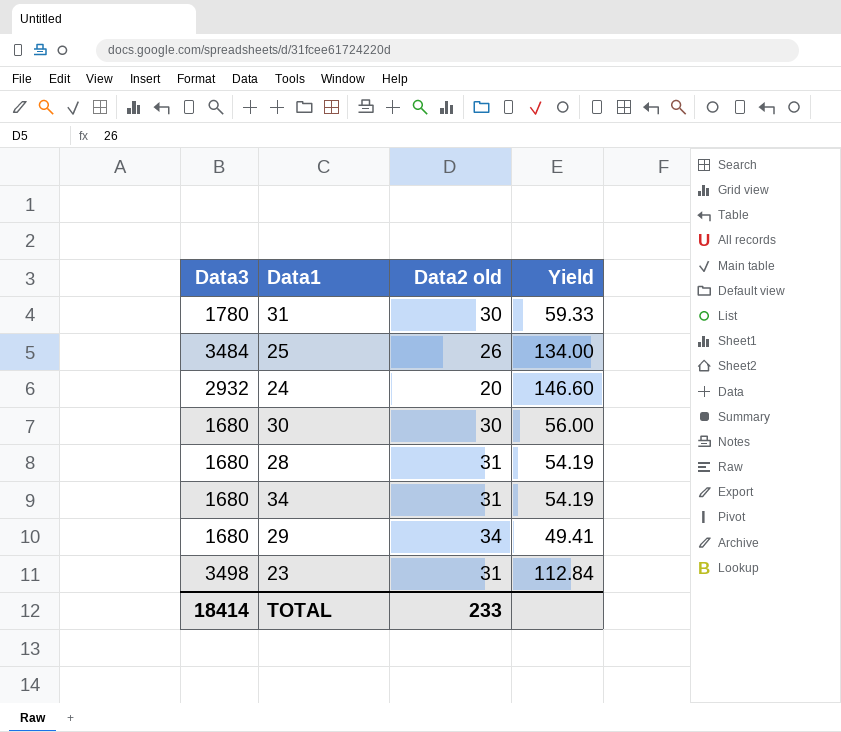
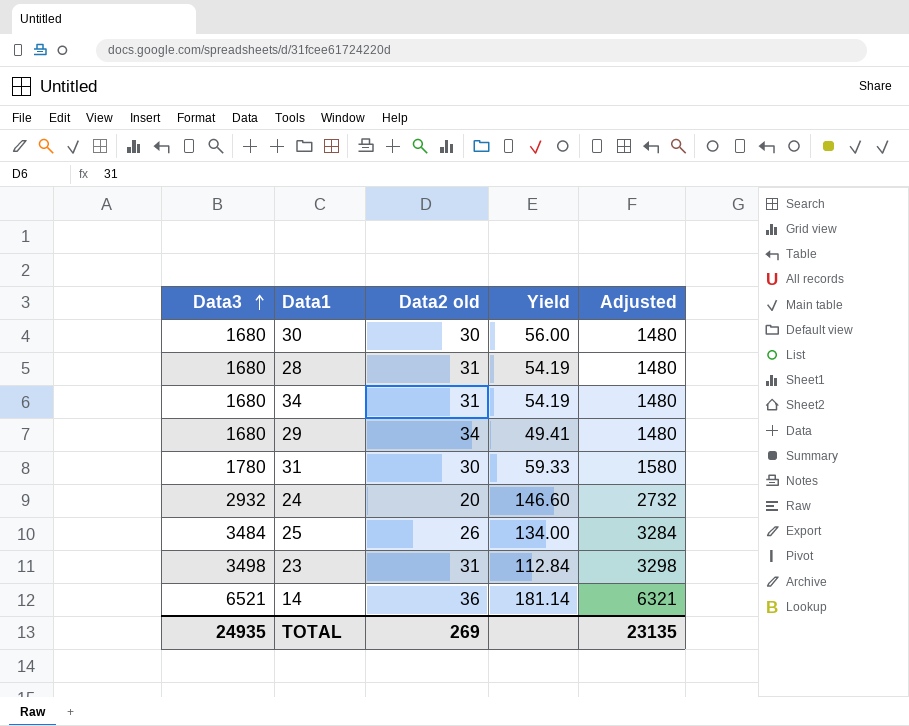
row order: none -> Data3 ascending
column Adjusted | formula: none -> [Data3] - 200
row 14: none -> 6521 | 36 | 181.14 | 6321
TOTAL | Data3: 18414 -> 24935
TOTAL | Data2 old: 233 -> 269

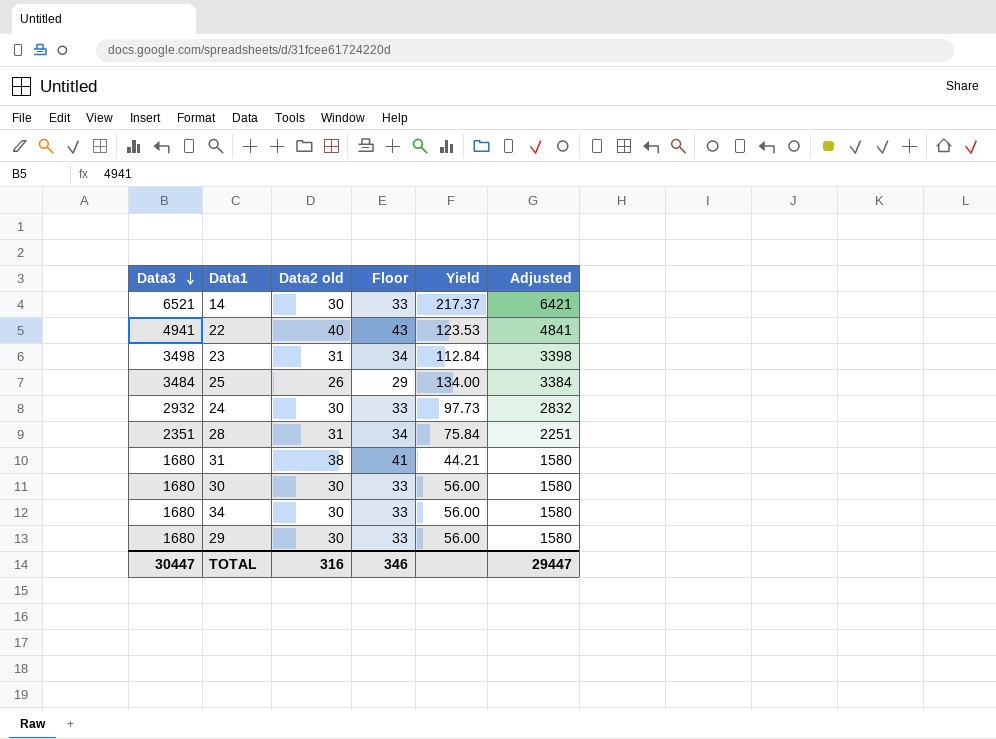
row order: Data3 ascending -> Data3 descending
column Floor | formula: none -> [Data2 old] + 3
column Adjusted | formula: [Data3] - 200 -> [Data3] - 100
14 | Data2 old: 36 -> 30
14 | Yield: 181.14 -> 217.37
row 22: none -> 4941 | 40 | 43 | 123.53 | 4841
24 | Data2 old: 20 -> 30
24 | Yield: 146.60 -> 97.73
28 | Data3: 1680 -> 2351
28 | Yield: 54.19 -> 75.84
31 | Data3: 1780 -> 1680
31 | Data2 old: 30 -> 38
31 | Yield: 59.33 -> 44.21
34 | Data2 old: 31 -> 30
34 | Yield: 54.19 -> 56.00
29 | Data2 old: 34 -> 30
29 | Yield: 49.41 -> 56.00
TOTAL | Data3: 24935 -> 30447
TOTAL | Data2 old: 269 -> 316
TOTAL | Adjusted: 23135 -> 29447

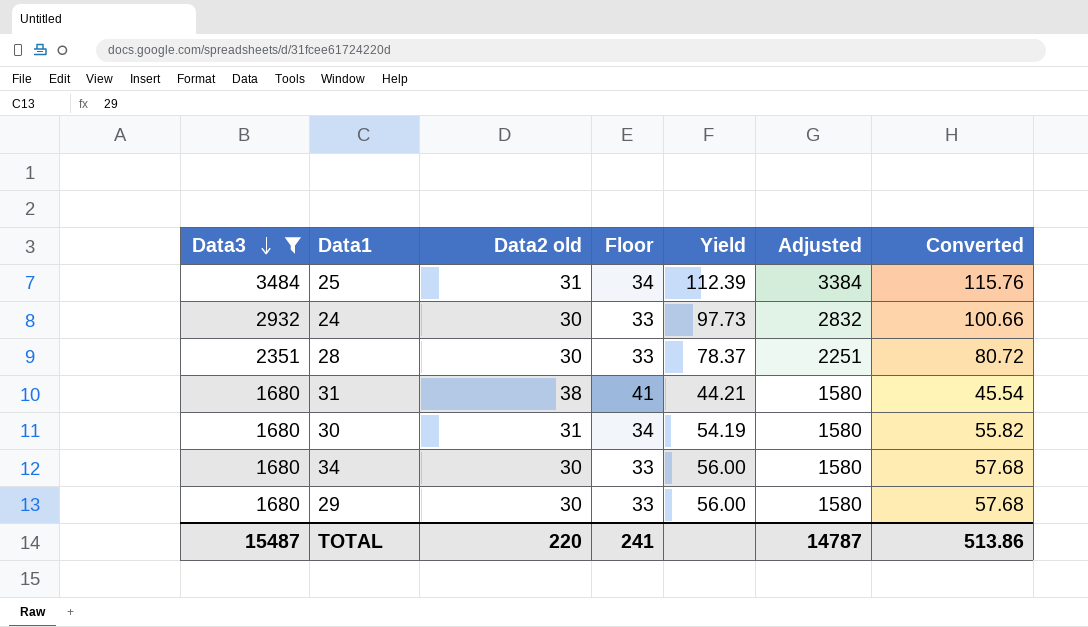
filter: none -> Data3 <= 3484
column Converted | formula: none -> [Yield] * 1.03
25 | Data2 old: 26 -> 31
25 | Floor: 29 -> 34
25 | Yield: 134.00 -> 112.39
28 | Data2 old: 31 -> 30
28 | Floor: 34 -> 33
28 | Yield: 75.84 -> 78.37
30 | Data2 old: 30 -> 31
30 | Floor: 33 -> 34
30 | Yield: 56.00 -> 54.19
TOTAL | Data3: 30447 -> 15487
TOTAL | Data2 old: 316 -> 220
TOTAL | Floor: 346 -> 241
TOTAL | Adjusted: 29447 -> 14787

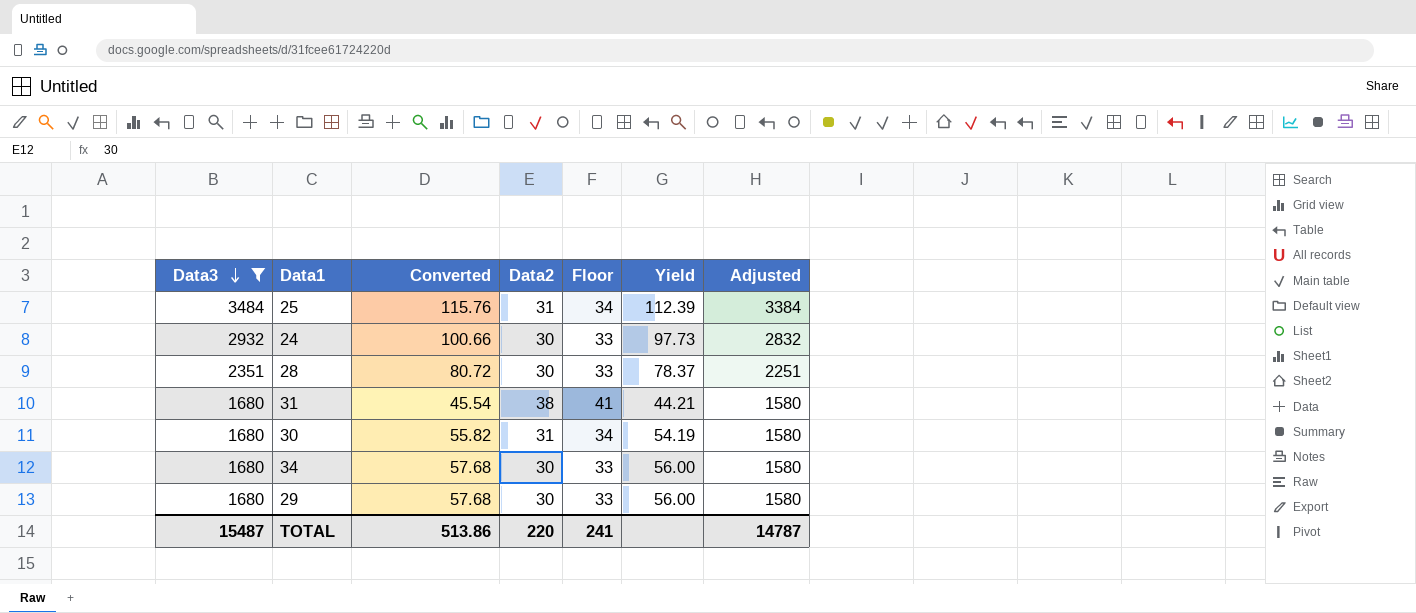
column Converted | position: 7 -> 3
column name: Data2 old -> Data2

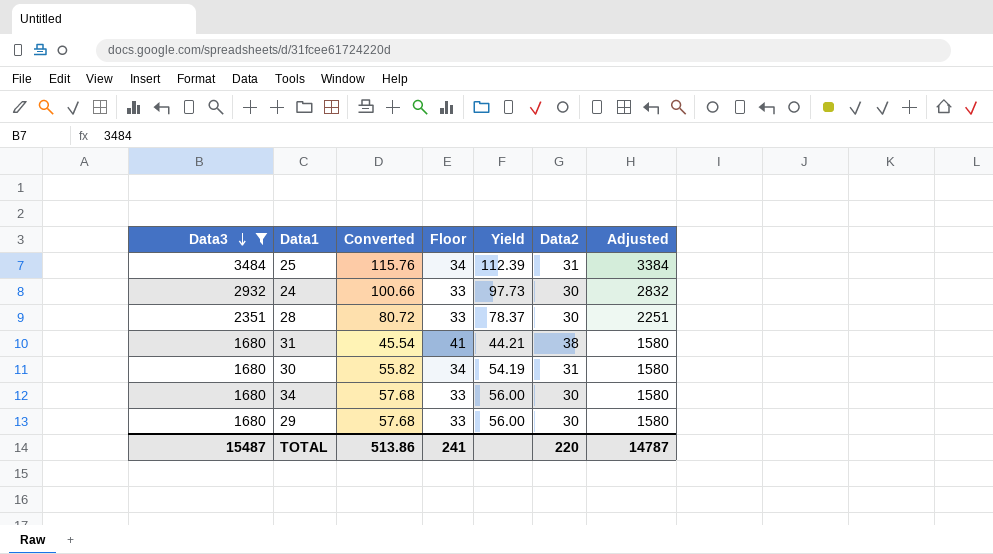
column Data2 | position: 4 -> 6

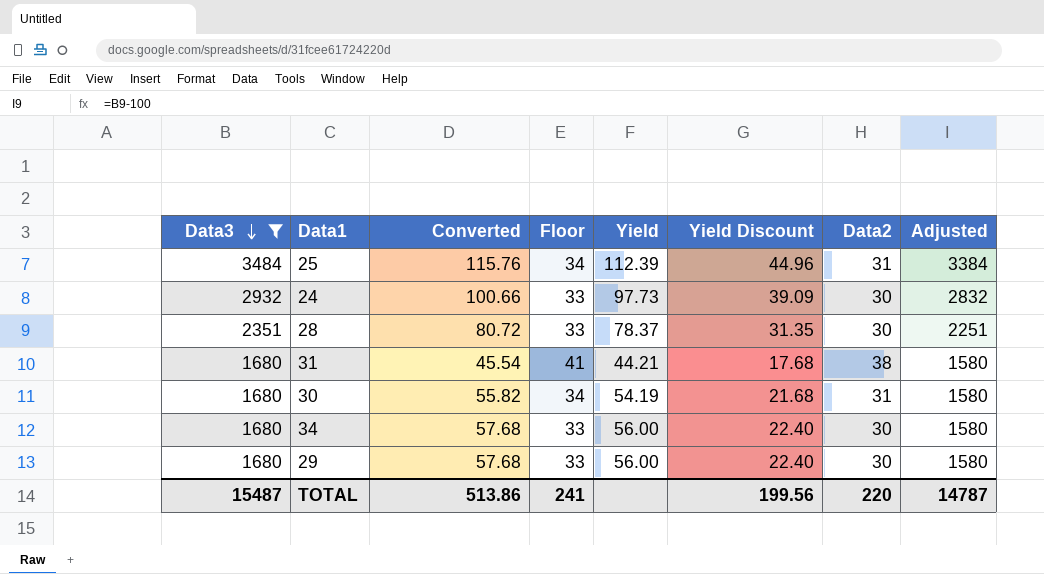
column Yield Discount | formula: none -> [Yield] * 0.4

